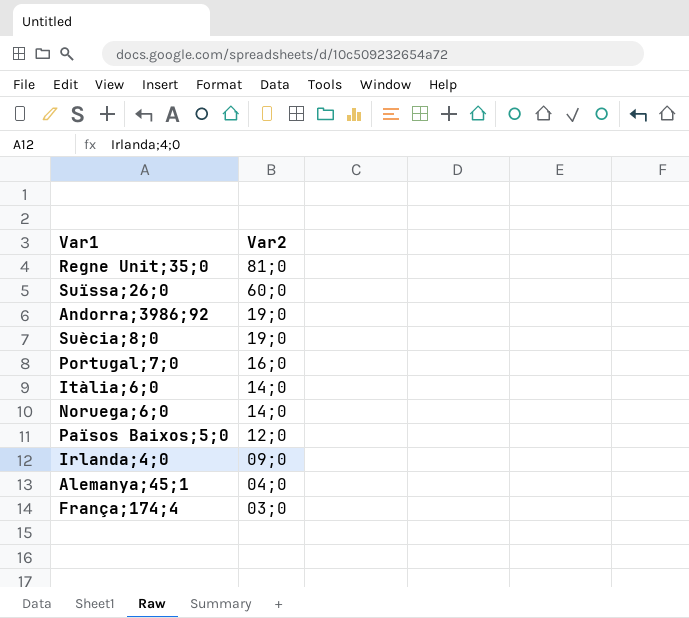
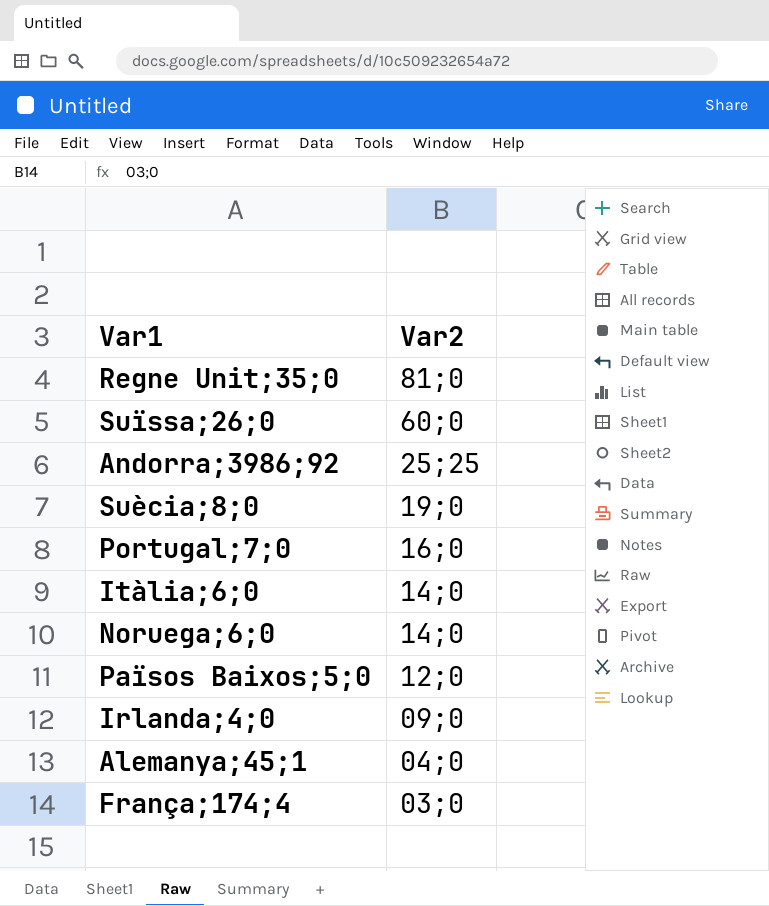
Andorra;3986;92 | Var2: 19;0 -> 25;25

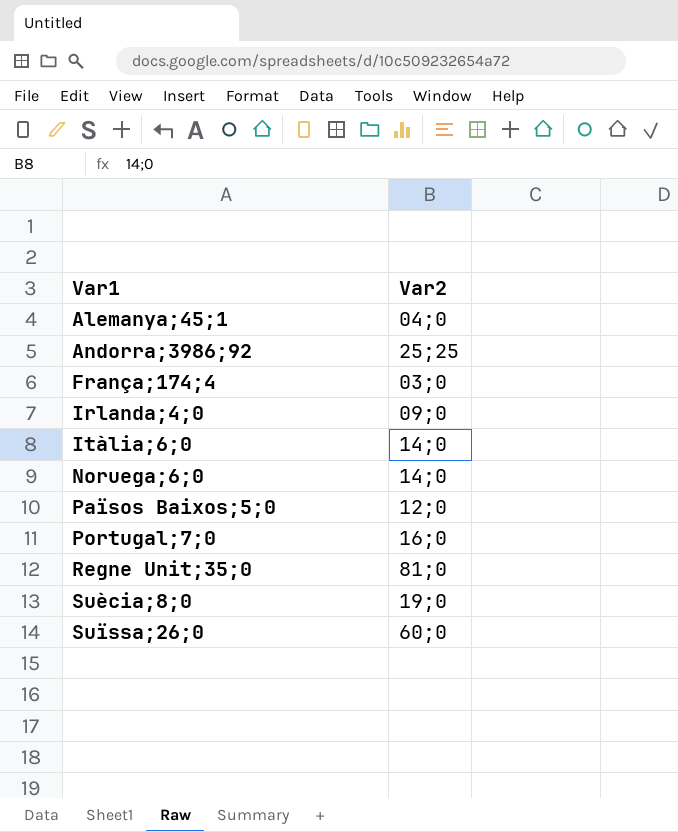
row order: Var2 descending -> Var1 ascending

